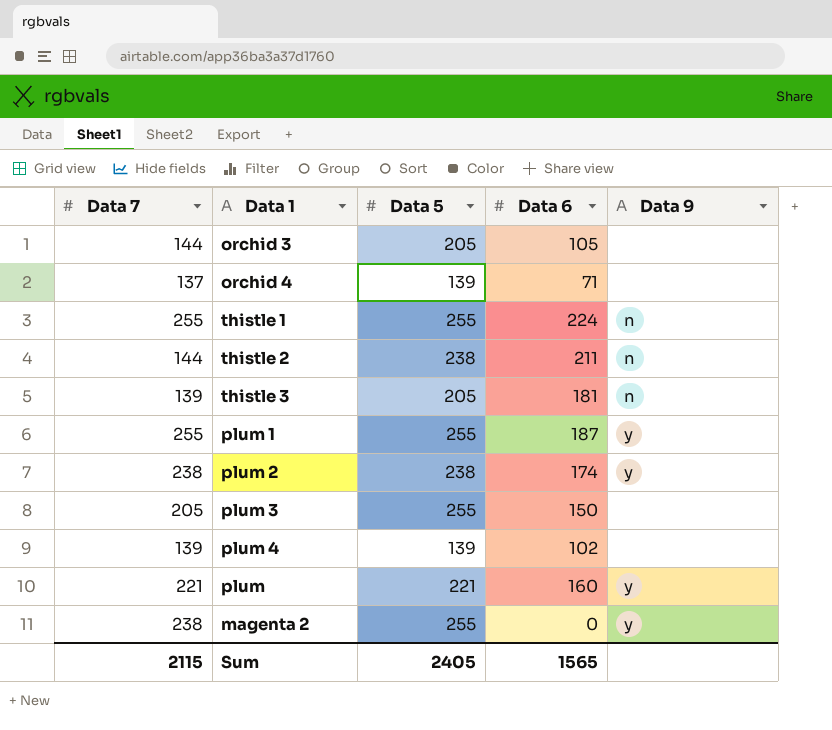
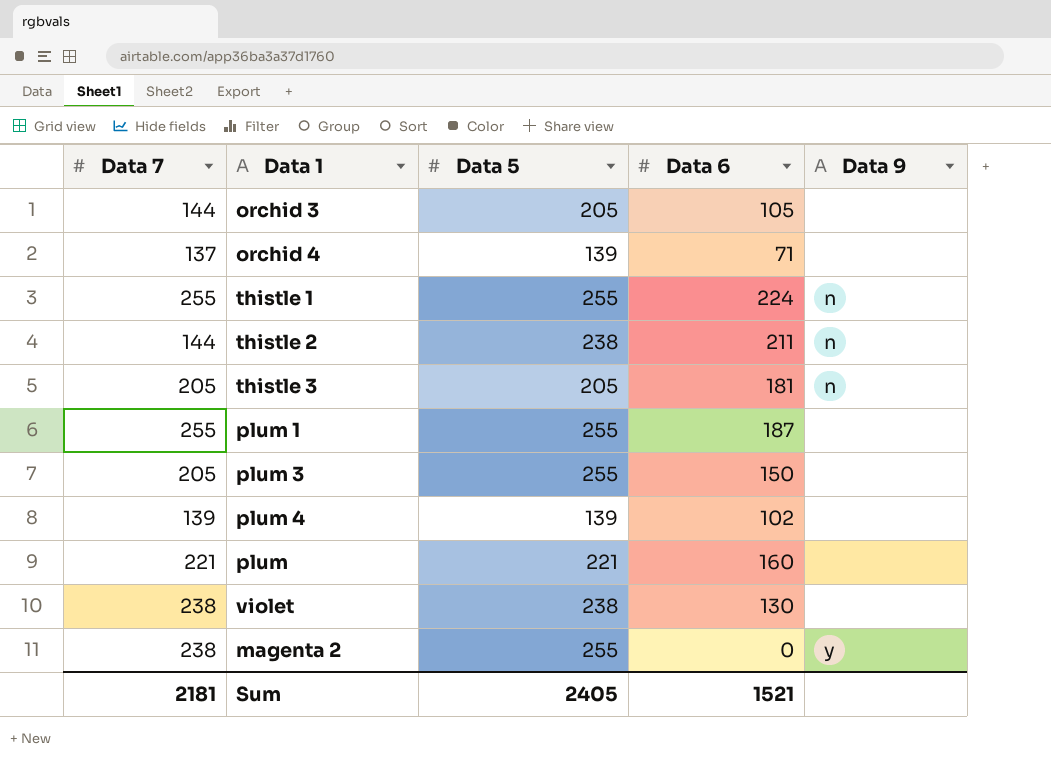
row plum 2: 238 | 238 | 174 | y -> none
thistle 3 | Data 7: 139 -> 205
plum 1 | Data 9: y -> none
plum | Data 9: y -> none
row violet: none -> 238 | 238 | 130 | none
Sum | Data 7: 2115 -> 2181
Sum | Data 6: 1565 -> 1521

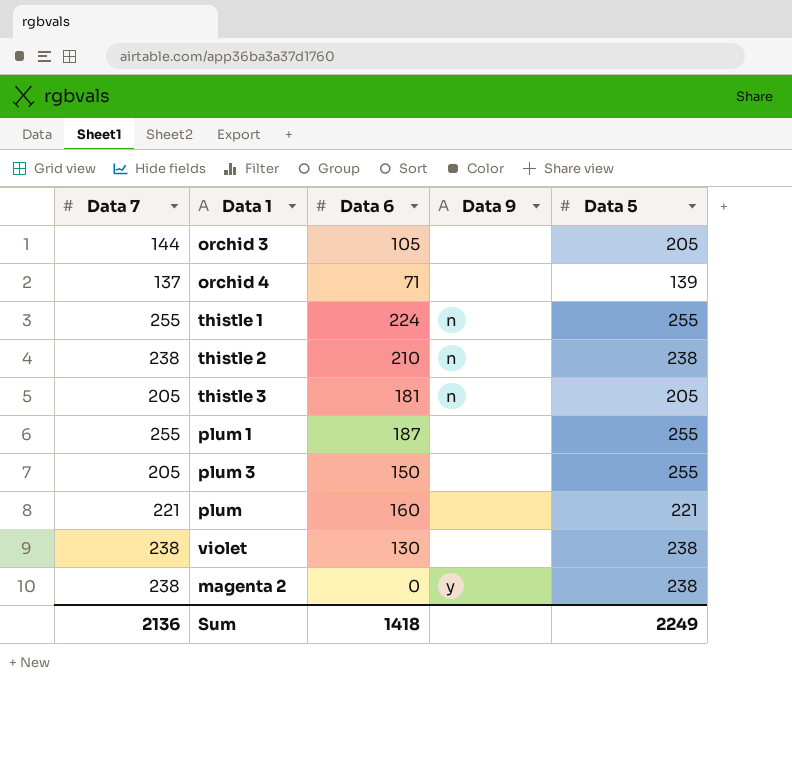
column Data 5 | position: 3 -> 5
row plum 4: 139 | 139 | 102 | none -> none
thistle 2 | Data 7: 144 -> 238
thistle 2 | Data 6: 211 -> 210
magenta 2 | Data 5: 255 -> 238
Sum | Data 7: 2181 -> 2136
Sum | Data 6: 1521 -> 1418
Sum | Data 5: 2405 -> 2249

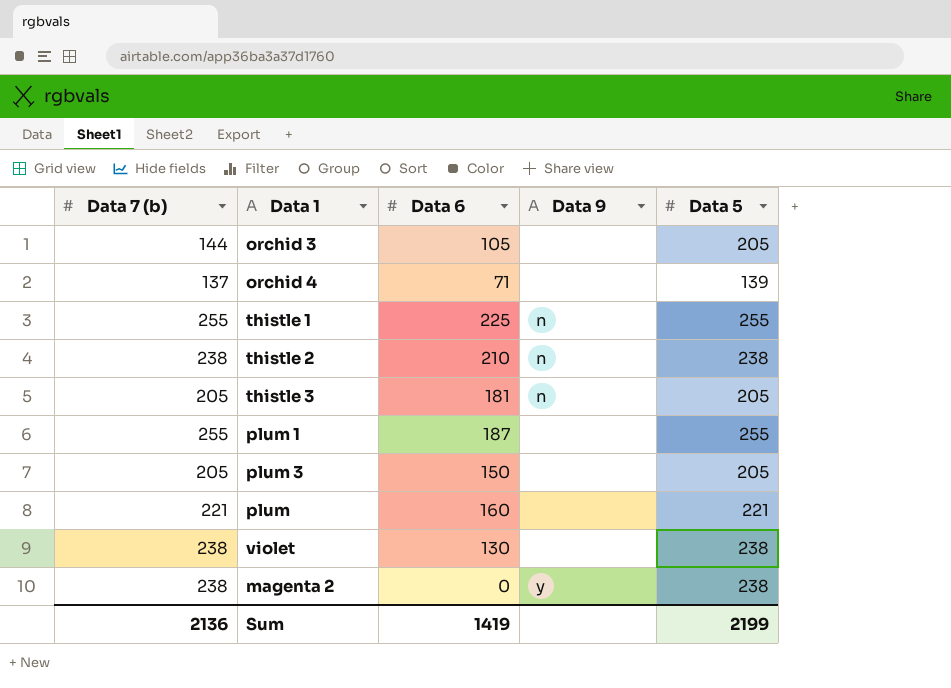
column name: Data 7 -> Data 7 (b)
thistle 1 | Data 6: 224 -> 225
plum 3 | Data 5: 255 -> 205
Sum | Data 6: 1418 -> 1419
Sum | Data 5: 2249 -> 2199

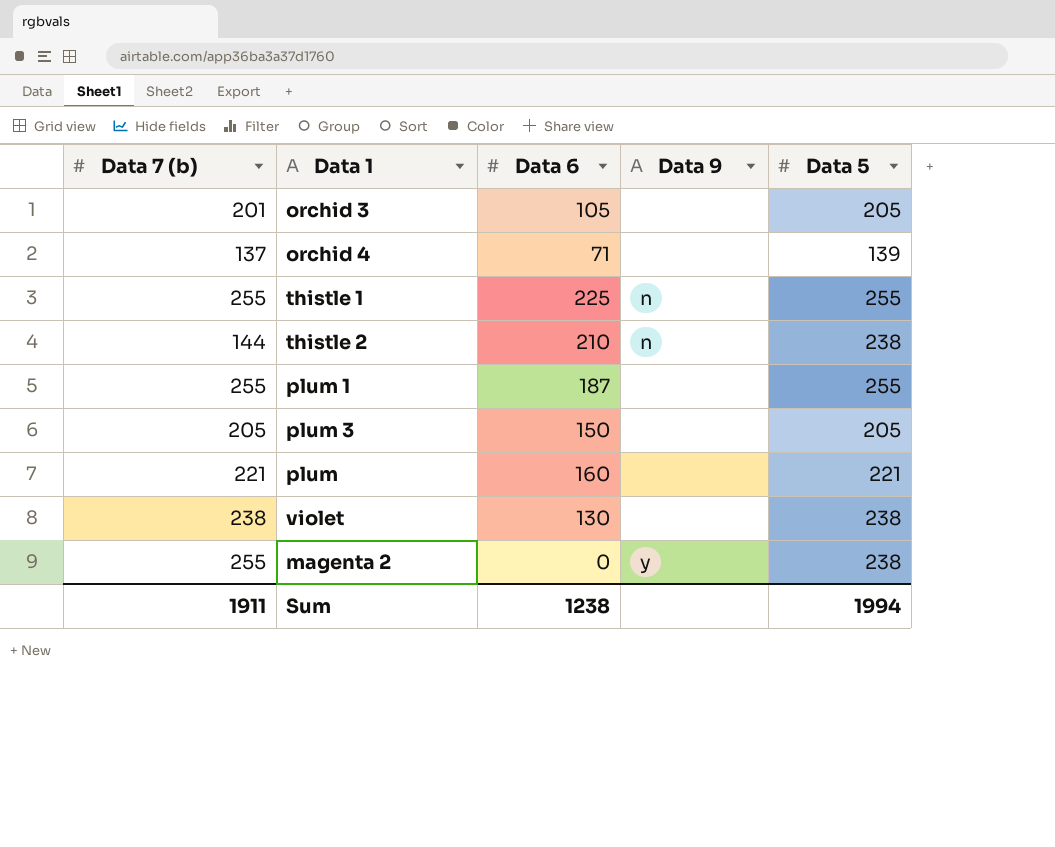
row thistle 3: 205 | 181 | n | 205 -> none
orchid 3 | Data 7 (b): 144 -> 201
thistle 2 | Data 7 (b): 238 -> 144
magenta 2 | Data 7 (b): 238 -> 255
Sum | Data 7 (b): 2136 -> 1911
Sum | Data 6: 1419 -> 1238
Sum | Data 5: 2199 -> 1994

